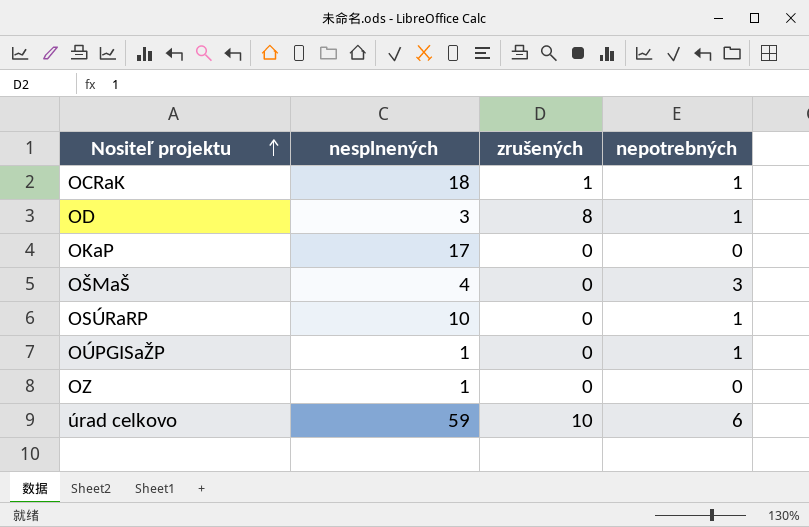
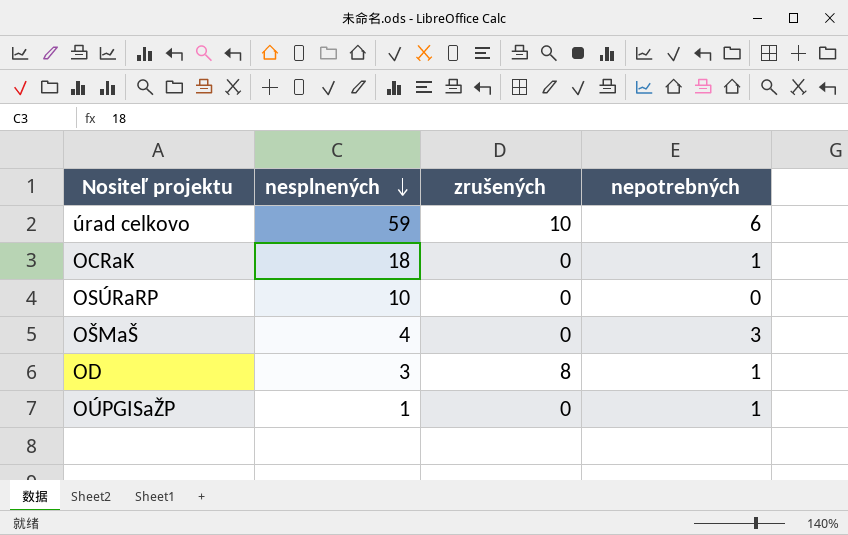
row order: Nositeľ projektu ascending -> nesplnených descending
row OKaP: 17 | 0 | 0 -> none
row OZ: 1 | 0 | 0 -> none
OCRaK | zrušených: 1 -> 0
OSÚRaRP | nepotrebných: 1 -> 0

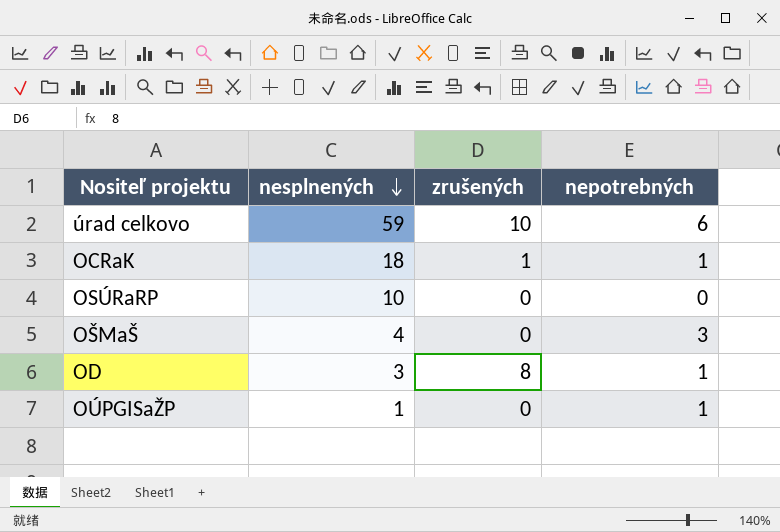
OCRaK | zrušených: 0 -> 1

